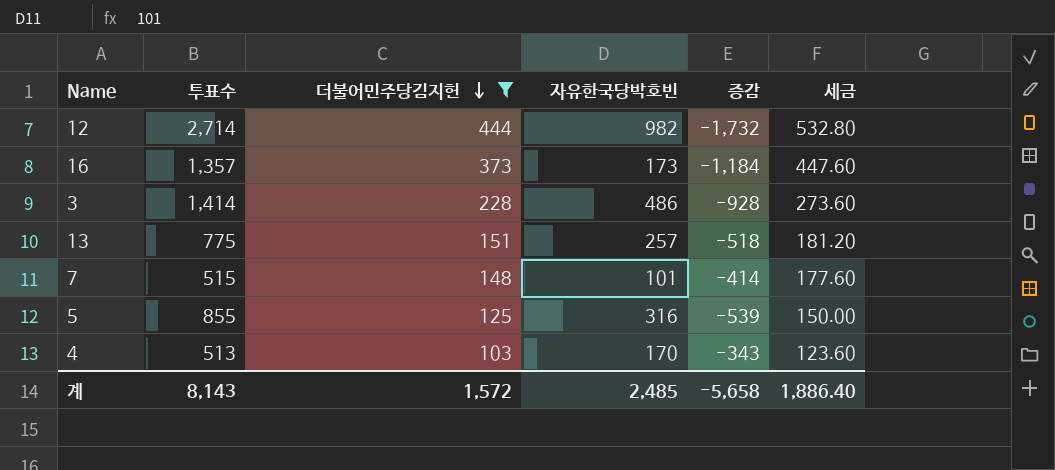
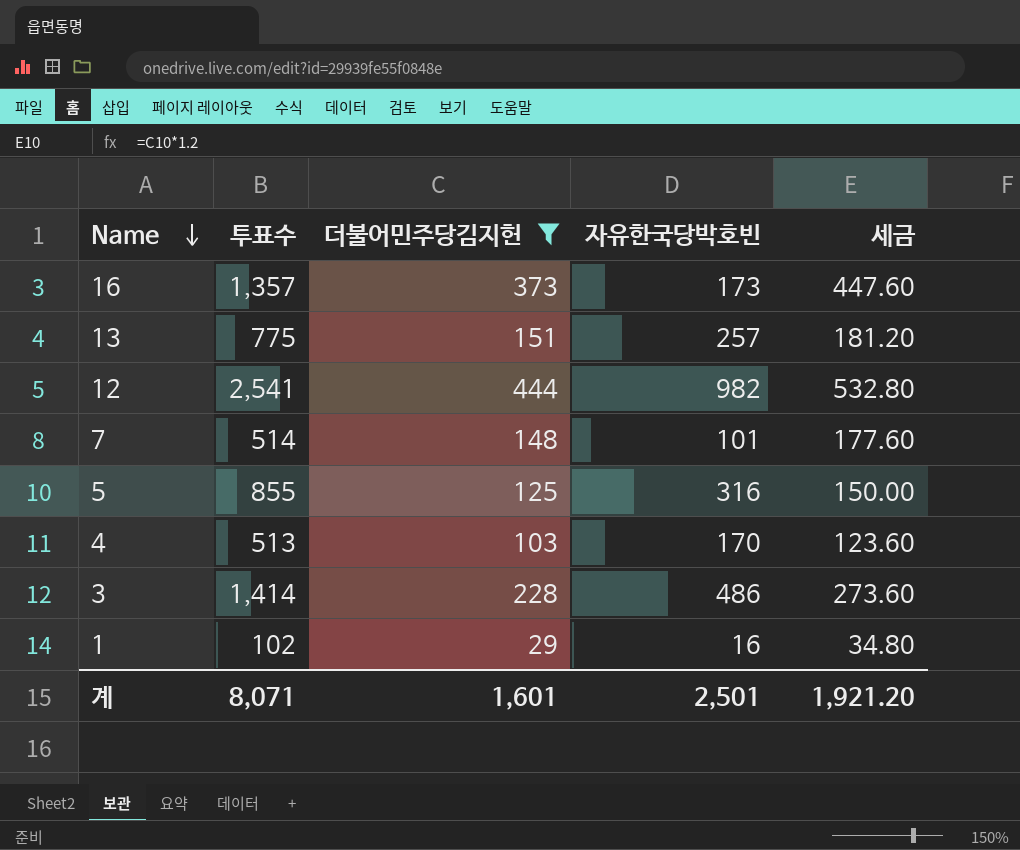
row order: 더불어민주당김지헌 descending -> Name descending
column 증감 | formula: [자유한국당박호빈] - [투표수] -> none
12 | 투표수: 2,714 -> 2,541
7 | 투표수: 515 -> 514
row 1: none -> 102 | 29 | 16 | 34.80
계 | 투표수: 8,143 -> 8,071
계 | 더불어민주당김지헌: 1,572 -> 1,601
계 | 자유한국당박호빈: 2,485 -> 2,501
계 | 세금: 1,886.40 -> 1,921.20

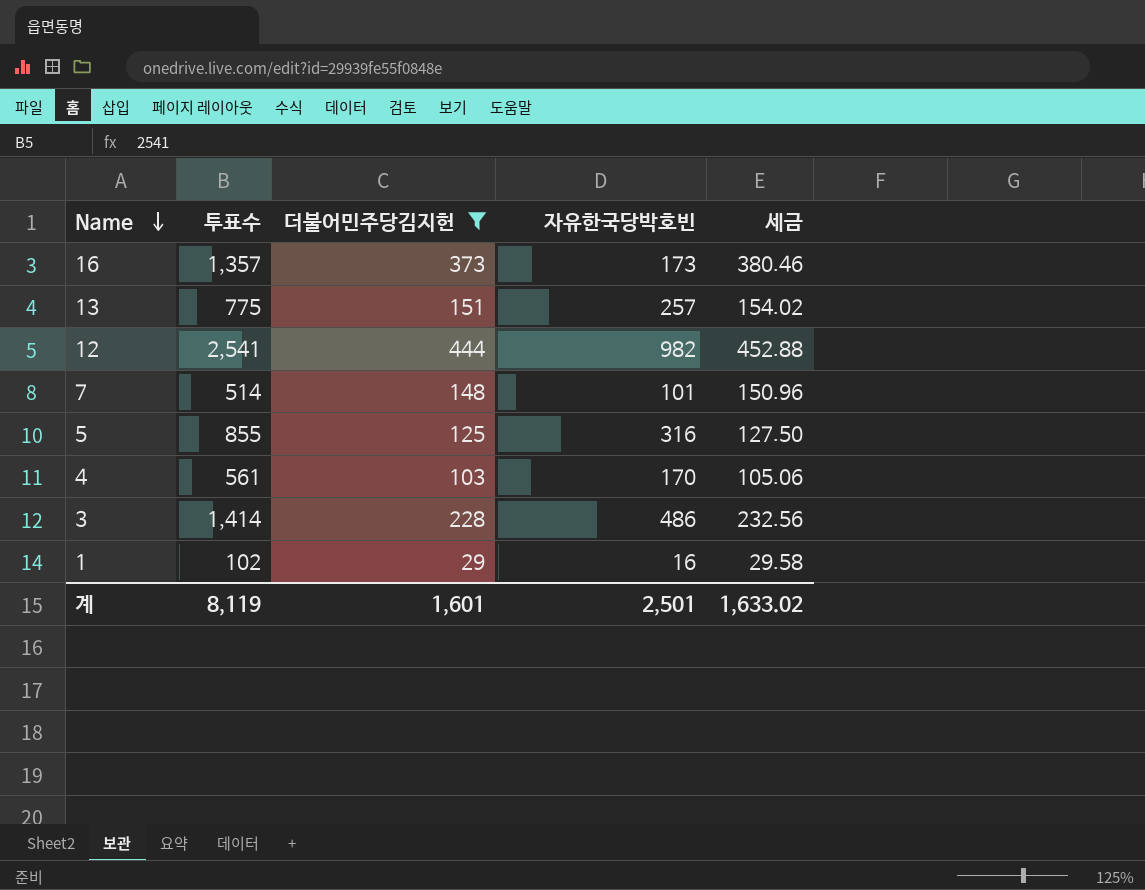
column 세금 | formula: [더불어민주당김지헌] * 1.2 -> [더불어민주당김지헌] * 1.02
4 | 투표수: 513 -> 561
계 | 투표수: 8,071 -> 8,119
계 | 세금: 1,921.20 -> 1,633.02

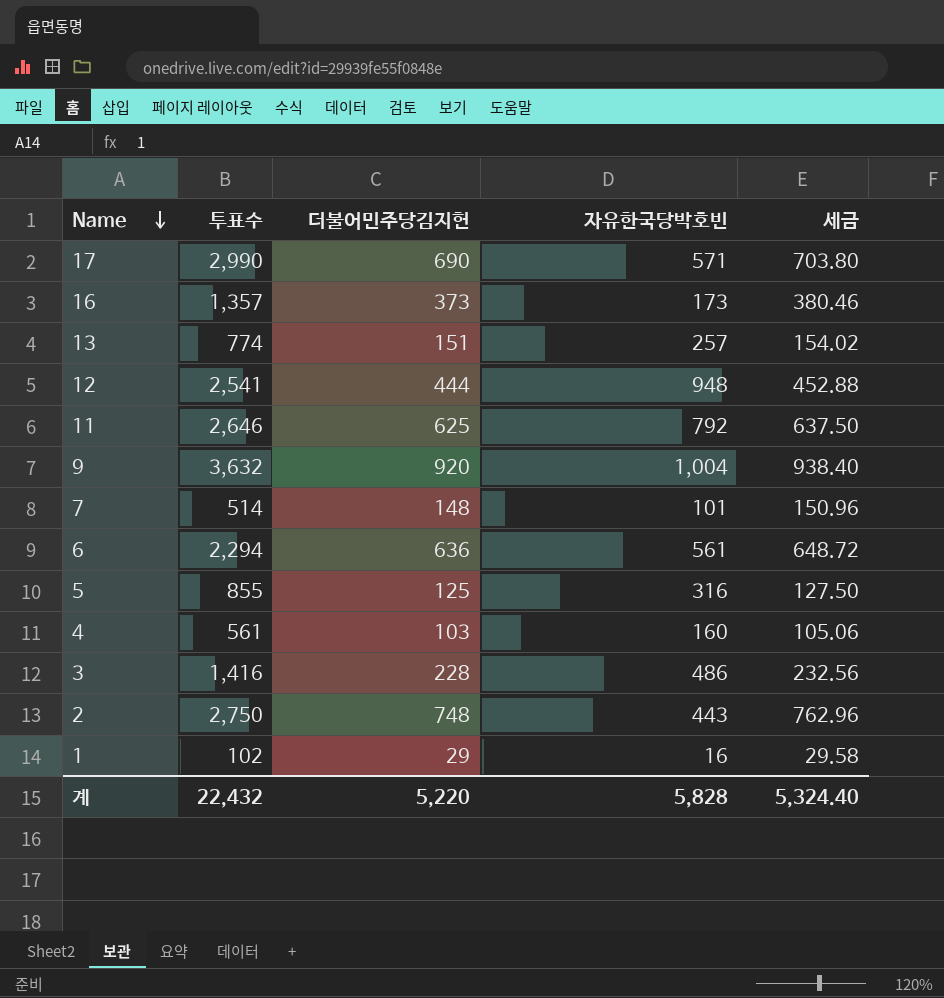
filter: 더불어민주당김지헌 <= 444 -> none
13 | 투표수: 775 -> 774
12 | 자유한국당박호빈: 982 -> 948
4 | 자유한국당박호빈: 170 -> 160
3 | 투표수: 1,414 -> 1,416
계 | 투표수: 8,119 -> 22,432
계 | 더불어민주당김지헌: 1,601 -> 5,220
계 | 자유한국당박호빈: 2,501 -> 5,828
계 | 세금: 1,633.02 -> 5,324.40

